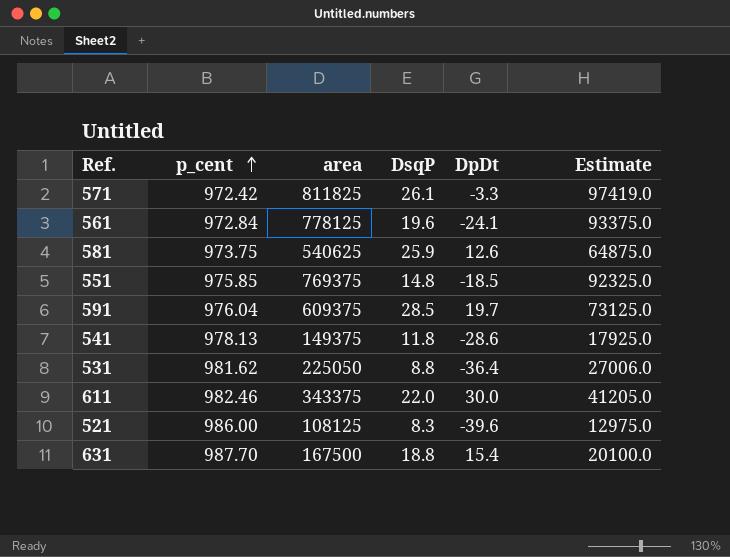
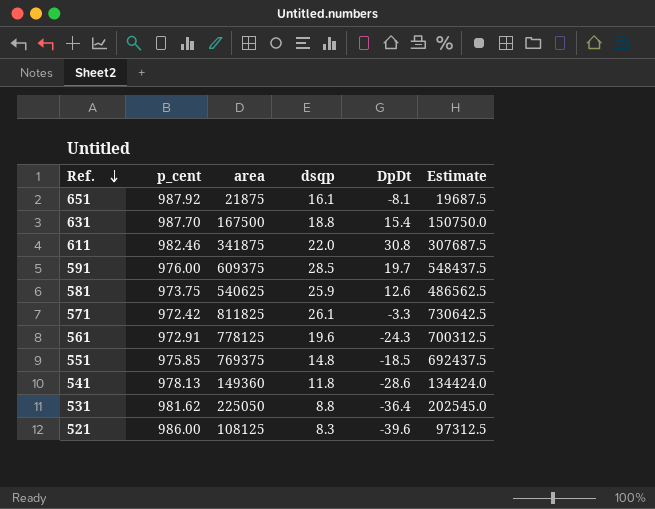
row order: p_cent ascending -> Ref. descending
column name: DsqP -> dsqp
column Estimate | formula: [area] * 0.12 -> [area] * 0.9
row 651: none -> 987.92 | 21875 | 16.1 | -8.1 | 19687.5
611 | area: 343375 -> 341875
611 | DpDt: 30.0 -> 30.8
591 | p_cent: 976.04 -> 976.00
561 | p_cent: 972.84 -> 972.91
561 | DpDt: -24.1 -> -24.3
541 | area: 149375 -> 149360

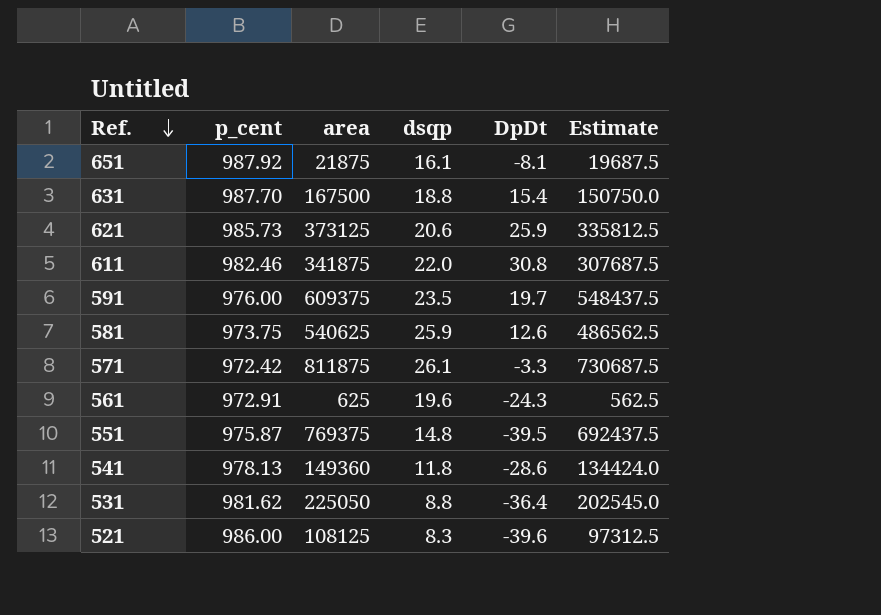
row 621: none -> 985.73 | 373125 | 20.6 | 25.9 | 335812.5
591 | dsqp: 28.5 -> 23.5
571 | area: 811825 -> 811875
571 | Estimate: 730642.5 -> 730687.5
561 | area: 778125 -> 625
561 | Estimate: 700312.5 -> 562.5
551 | p_cent: 975.85 -> 975.87
551 | DpDt: -18.5 -> -39.5

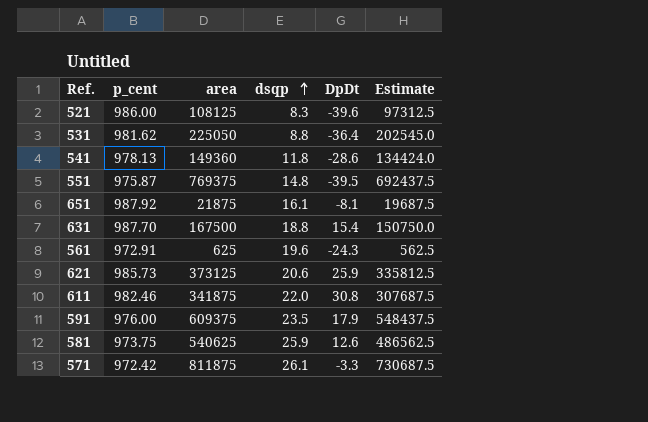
row order: Ref. descending -> dsqp ascending
591 | DpDt: 19.7 -> 17.9

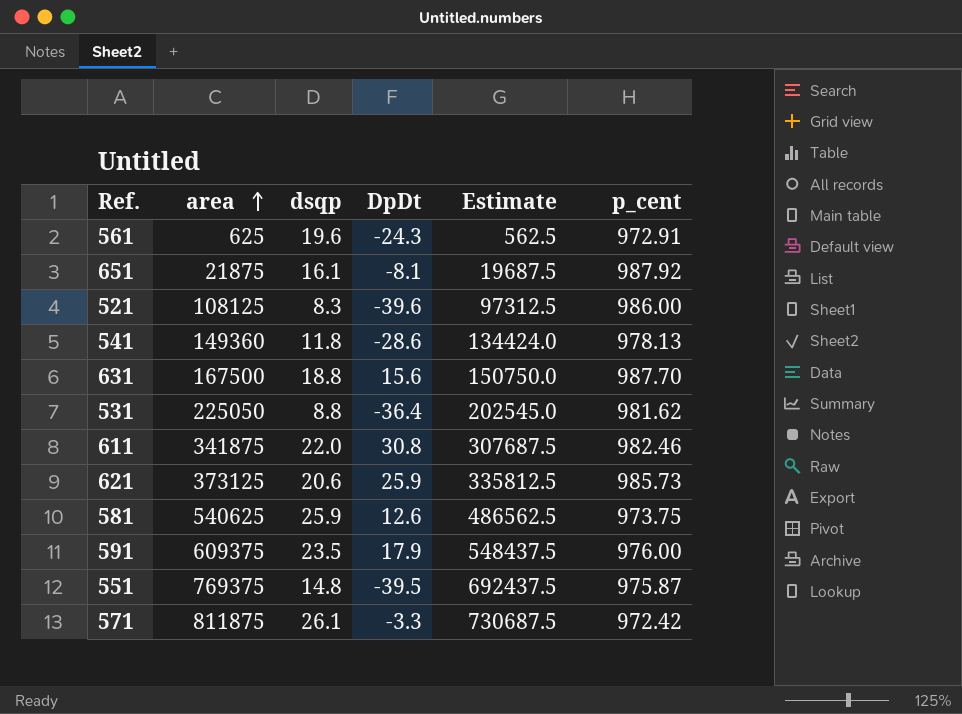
row order: dsqp ascending -> area ascending
column p_cent | position: 2 -> 6
631 | DpDt: 15.4 -> 15.6

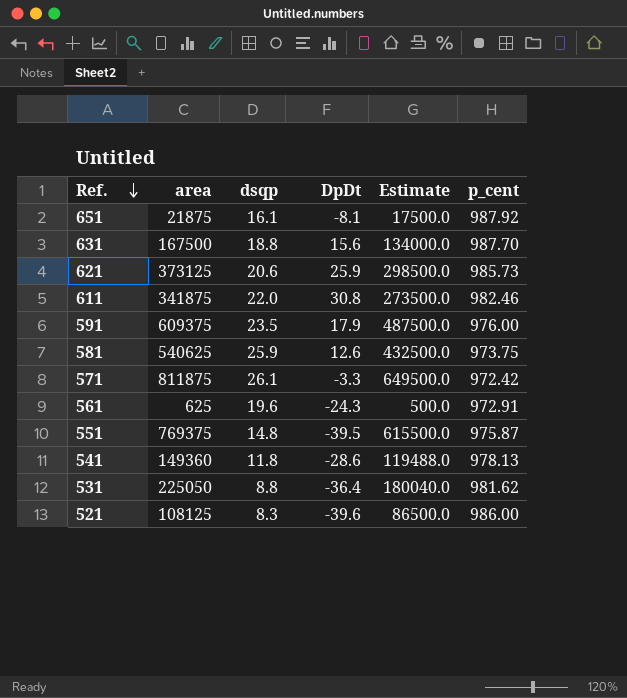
row order: area ascending -> Ref. descending
column Estimate | formula: [area] * 0.9 -> [area] * 0.8

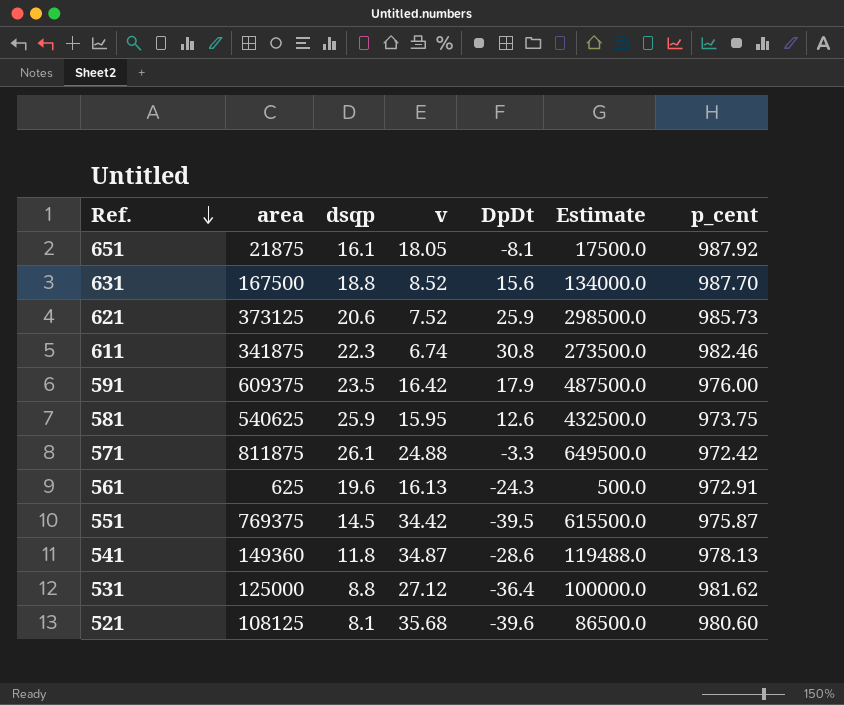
column v | position: none -> 4
611 | dsqp: 22.0 -> 22.3
551 | dsqp: 14.8 -> 14.5
531 | area: 225050 -> 125000
531 | Estimate: 180040.0 -> 100000.0
521 | dsqp: 8.3 -> 8.1
521 | p_cent: 986.00 -> 980.60

